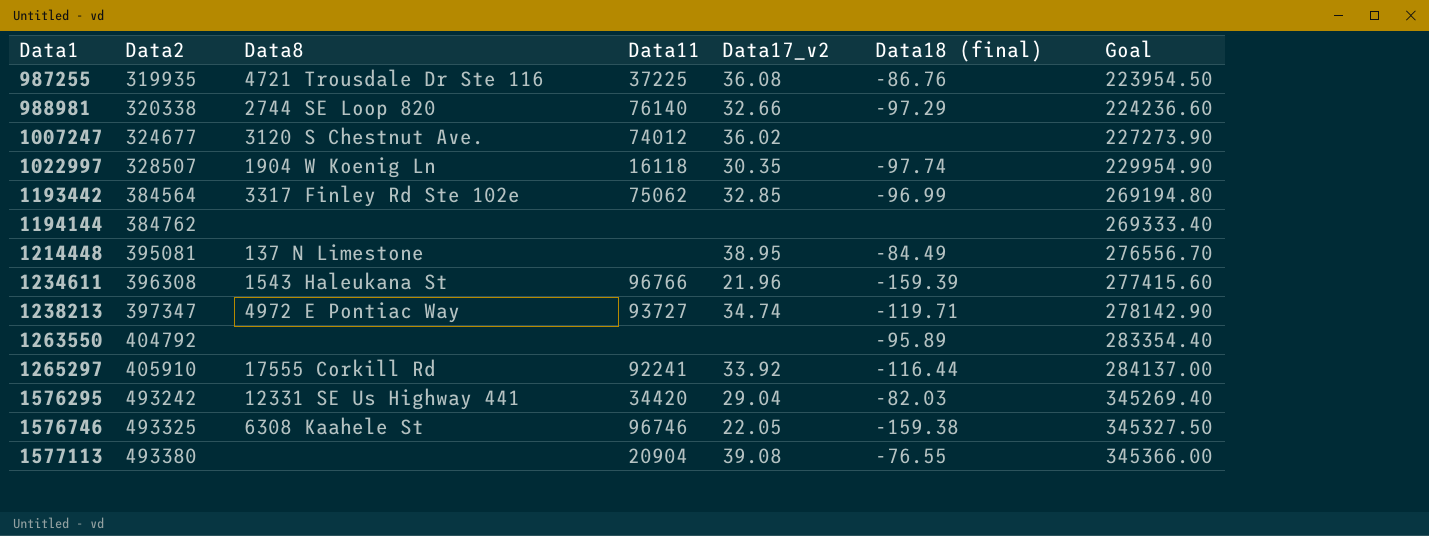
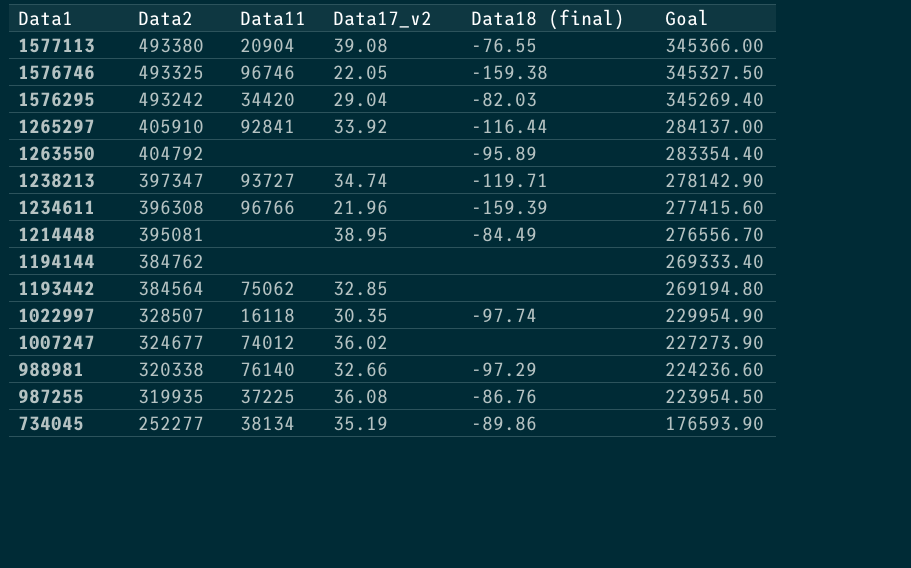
row order: Data1 ascending -> Data1 descending
column Data8 | position: 3 -> none
1265297 | Data11: 92241 -> 92841
1193442 | Data18 (final): -96.99 -> none
row 734045: none -> 252277 | 38134 | 35.19 | -89.86 | 176593.90

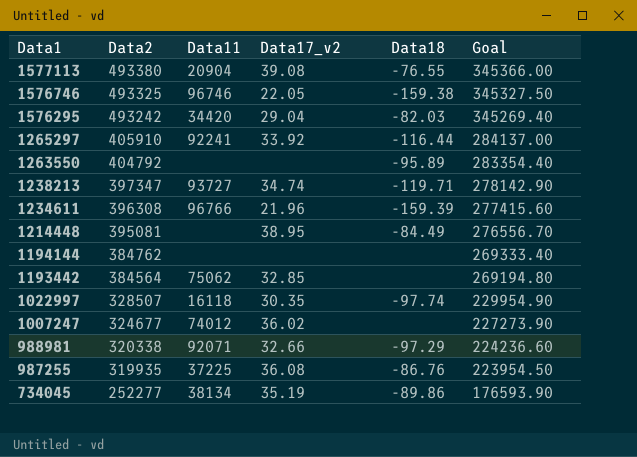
column name: Data18 (final) -> Data18
1265297 | Data11: 92841 -> 92241
988981 | Data11: 76140 -> 92071

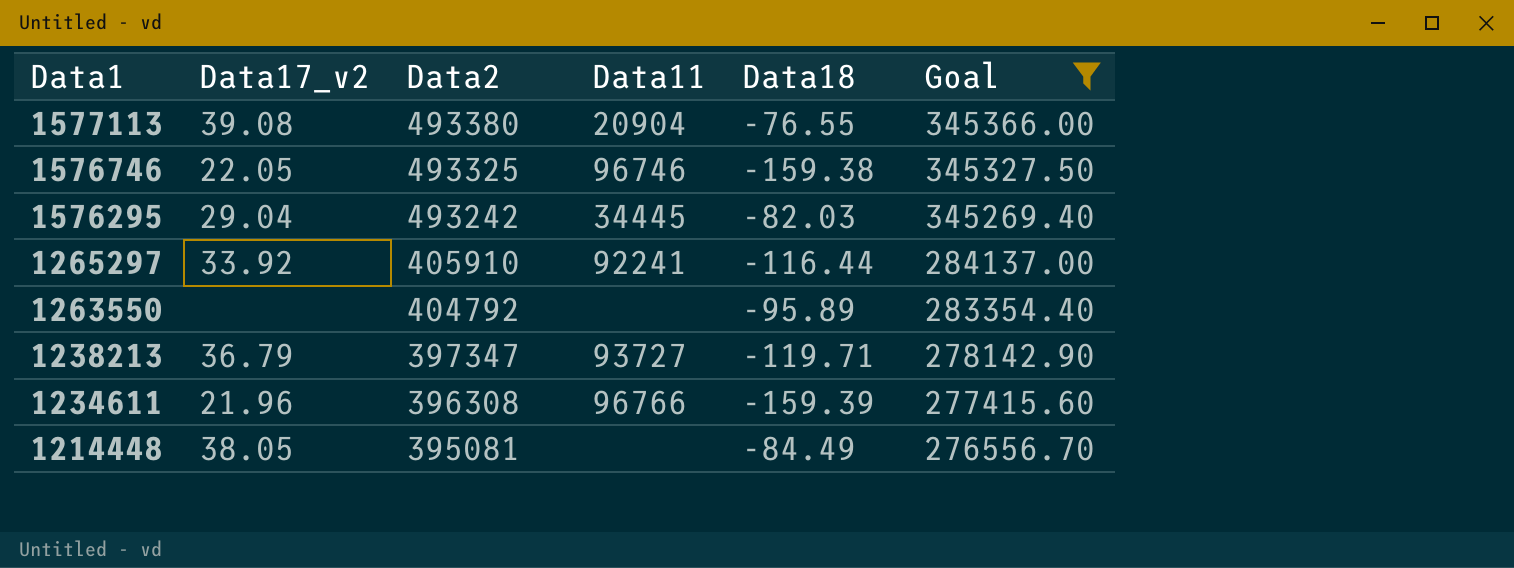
filter: none -> Goal >= 276556.70
column Data17_v2 | position: 4 -> 2
1576295 | Data11: 34420 -> 34445
1238213 | Data17_v2: 34.74 -> 36.79
1214448 | Data17_v2: 38.95 -> 38.05

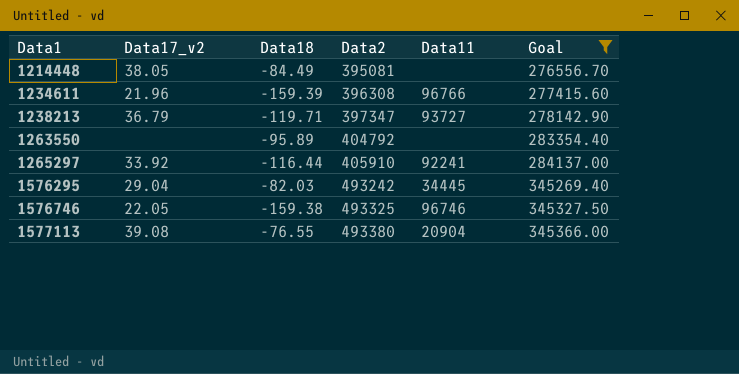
row order: Data1 descending -> Data1 ascending
column Data18 | position: 5 -> 3

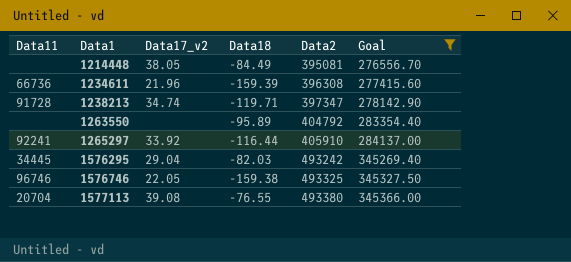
column Data11 | position: 5 -> 1
1234611 | Data11: 96766 -> 66736
1238213 | Data11: 93727 -> 91728
1238213 | Data17_v2: 36.79 -> 34.74
1577113 | Data11: 20904 -> 20704

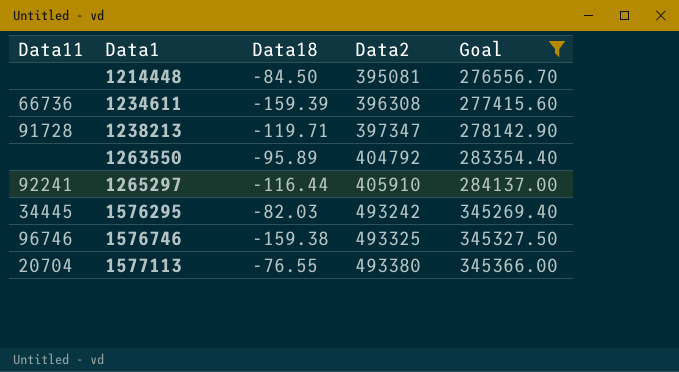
column Data17_v2 | position: 3 -> none
1214448 | Data18: -84.49 -> -84.50

